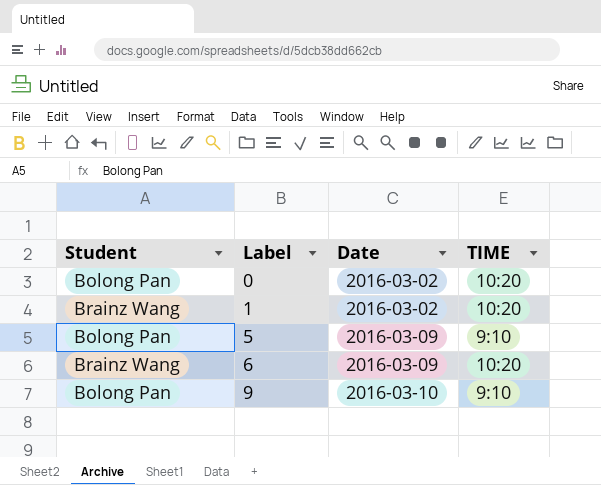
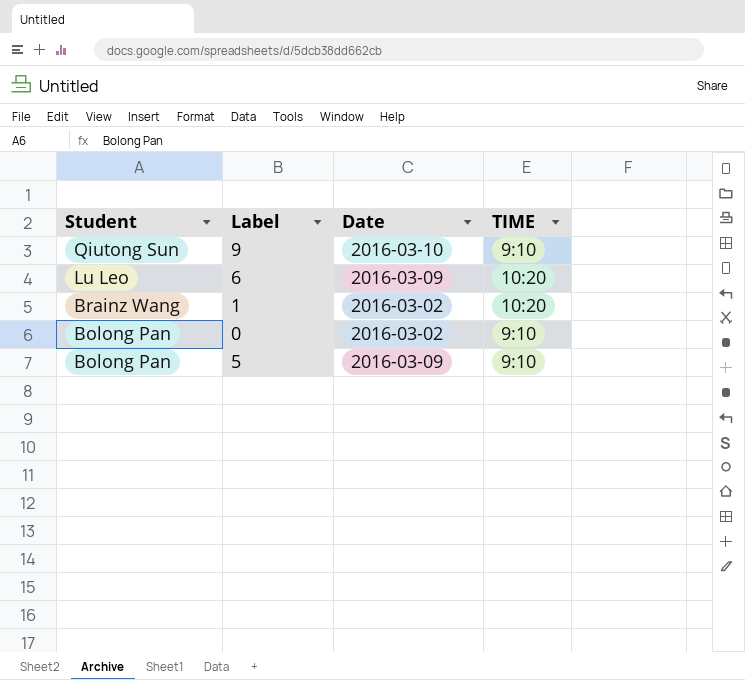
row order: Label ascending -> Student descending
9 | Student: Bolong Pan -> Qiutong Sun
6 | Student: Brainz Wang -> Lu Leo
0 | TIME: 10:20 -> 9:10

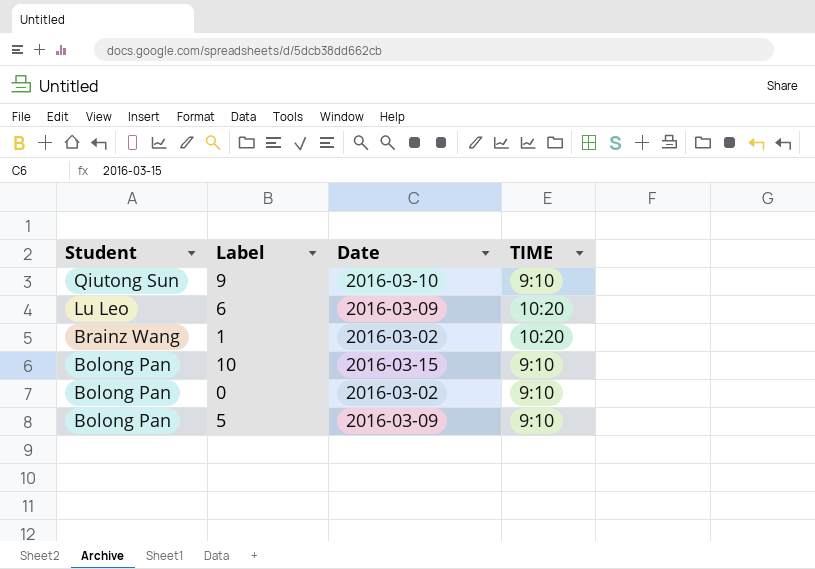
row 10: none -> Bolong Pan | 2016-03-15 | 9:10

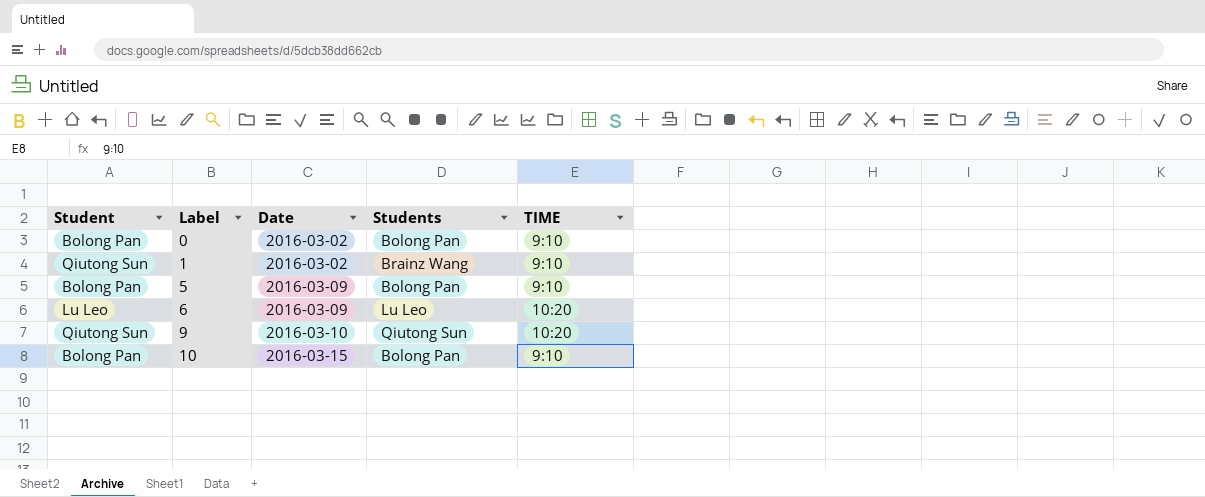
row order: Student descending -> Label ascending
column Students | position: none -> 4
1 | Student: Brainz Wang -> Qiutong Sun
1 | TIME: 10:20 -> 9:10
9 | TIME: 9:10 -> 10:20

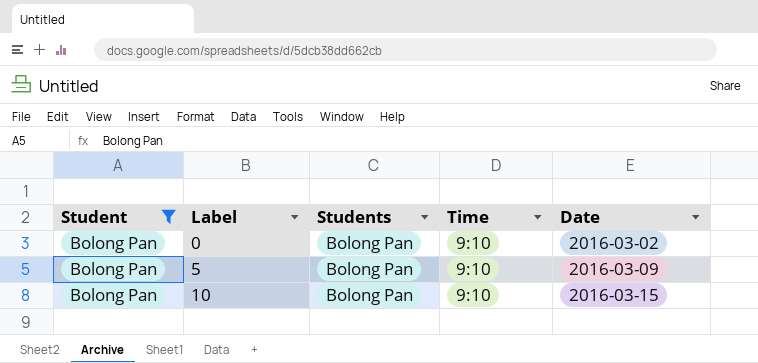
filter: none -> Student = Bolong Pan
column name: TIME -> Time
column Date | position: 3 -> 5

